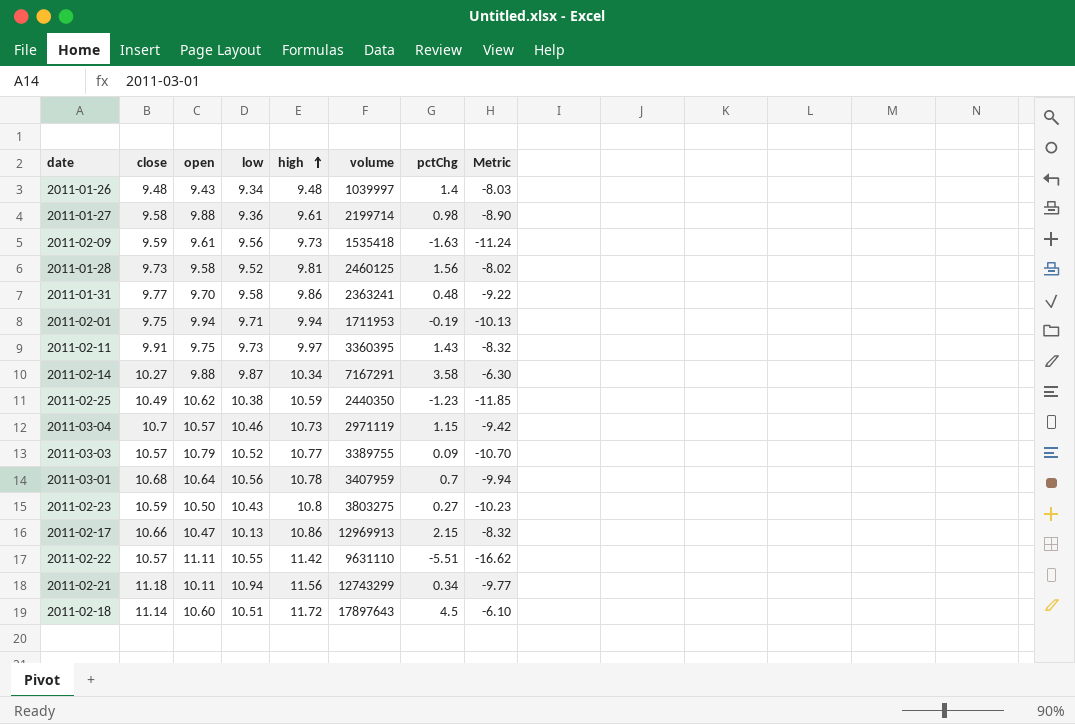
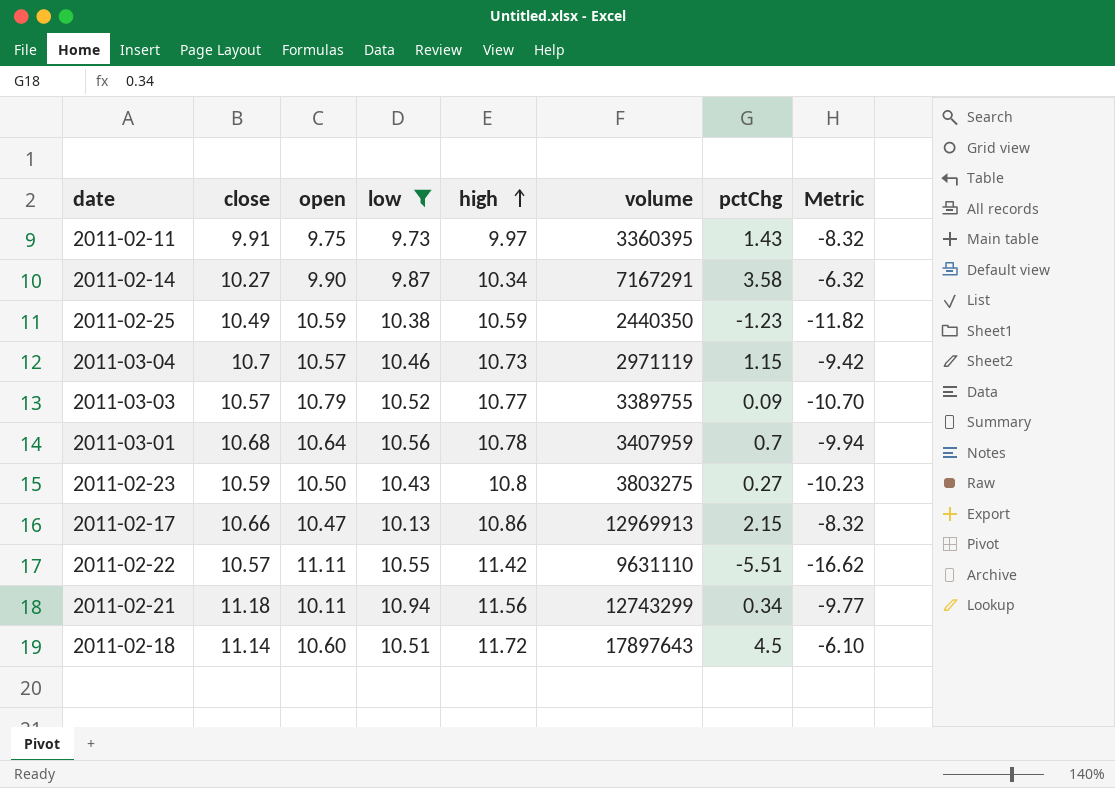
filter: none -> low >= 9.73
2011-02-14 | open: 9.88 -> 9.90
2011-02-14 | Metric: -6.30 -> -6.32
2011-02-25 | open: 10.62 -> 10.59
2011-02-25 | Metric: -11.85 -> -11.82

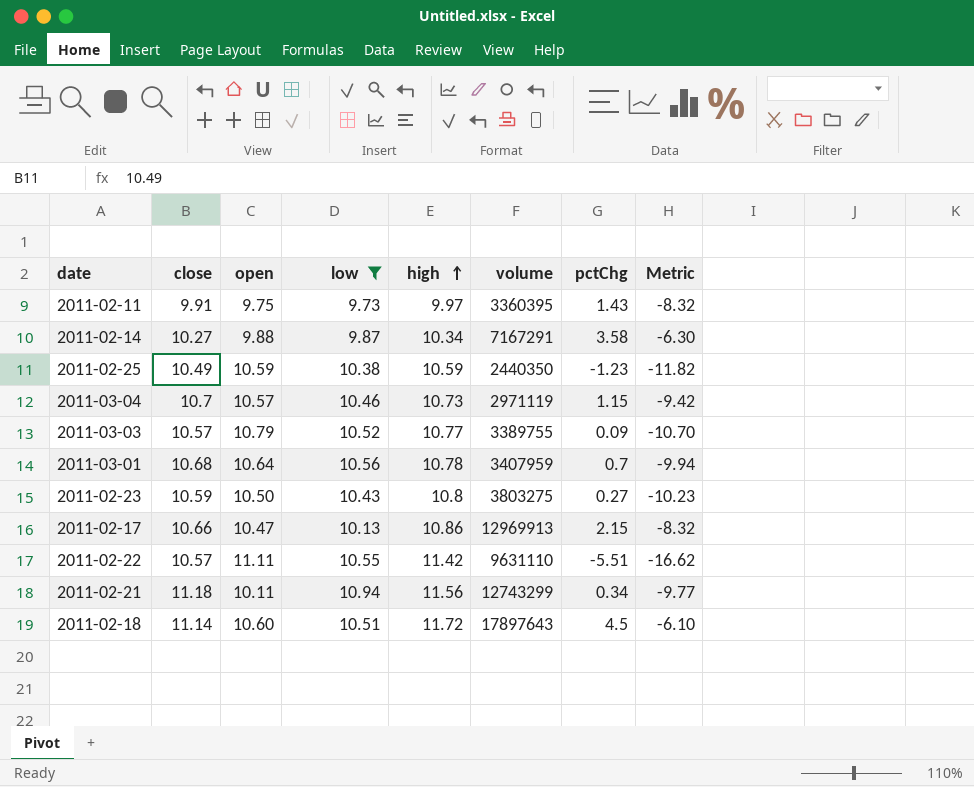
2011-02-14 | open: 9.90 -> 9.88
2011-02-14 | Metric: -6.32 -> -6.30

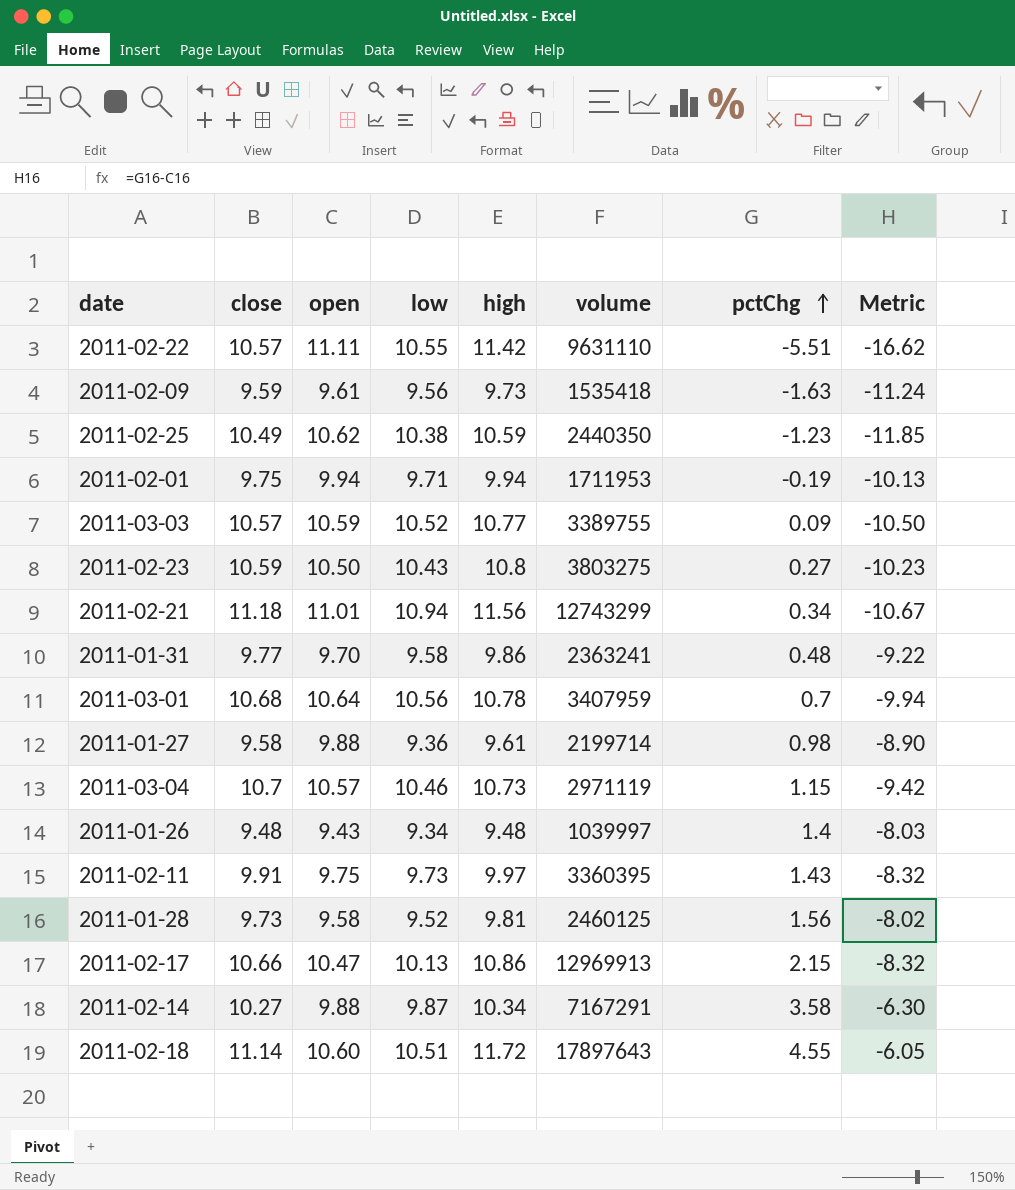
filter: low >= 9.73 -> none
row order: high ascending -> pctChg ascending
2011-02-25 | open: 10.59 -> 10.62
2011-02-25 | Metric: -11.82 -> -11.85
2011-03-03 | open: 10.79 -> 10.59
2011-03-03 | Metric: -10.70 -> -10.50
2011-02-21 | open: 10.11 -> 11.01
2011-02-21 | Metric: -9.77 -> -10.67
2011-02-18 | pctChg: 4.5 -> 4.55
2011-02-18 | Metric: -6.10 -> -6.05

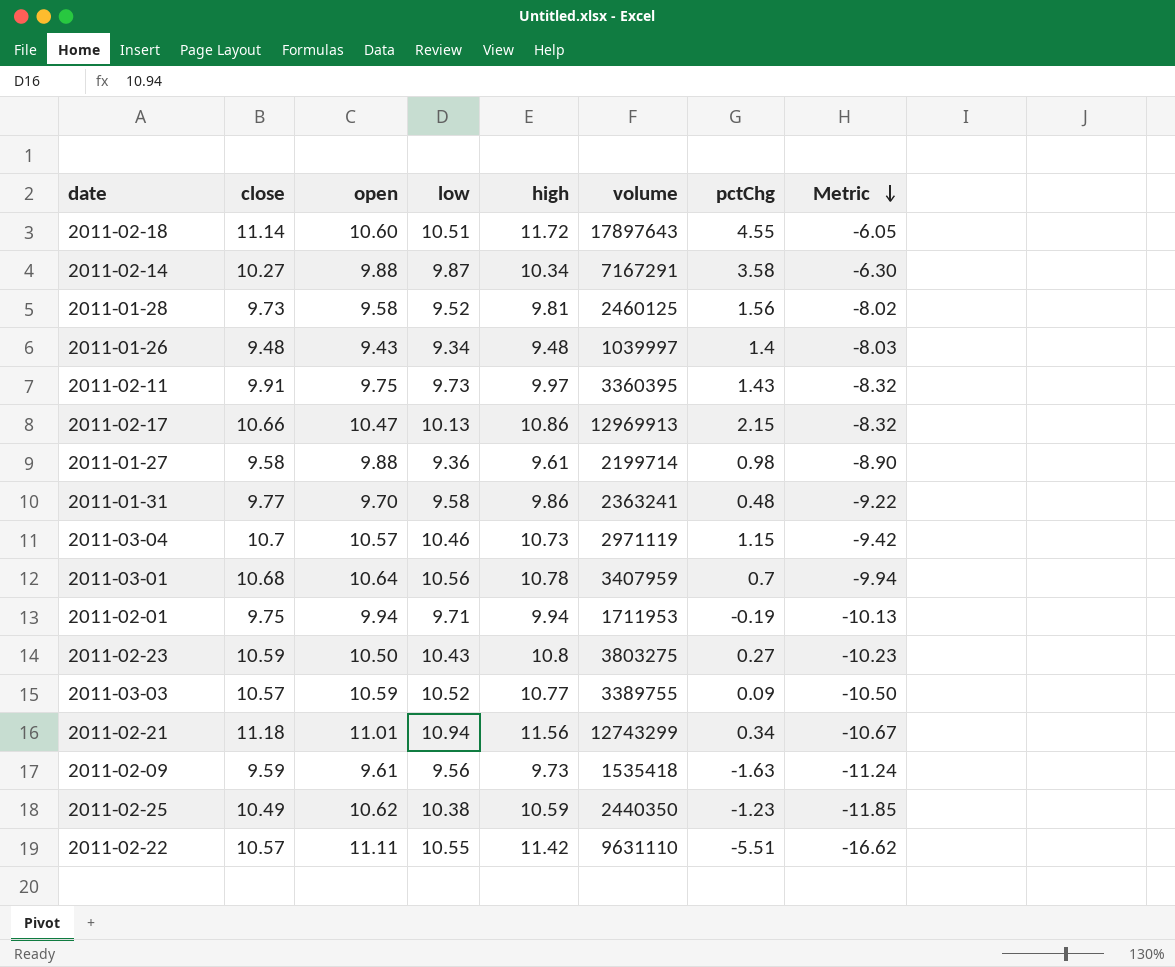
row order: pctChg ascending -> Metric descending

